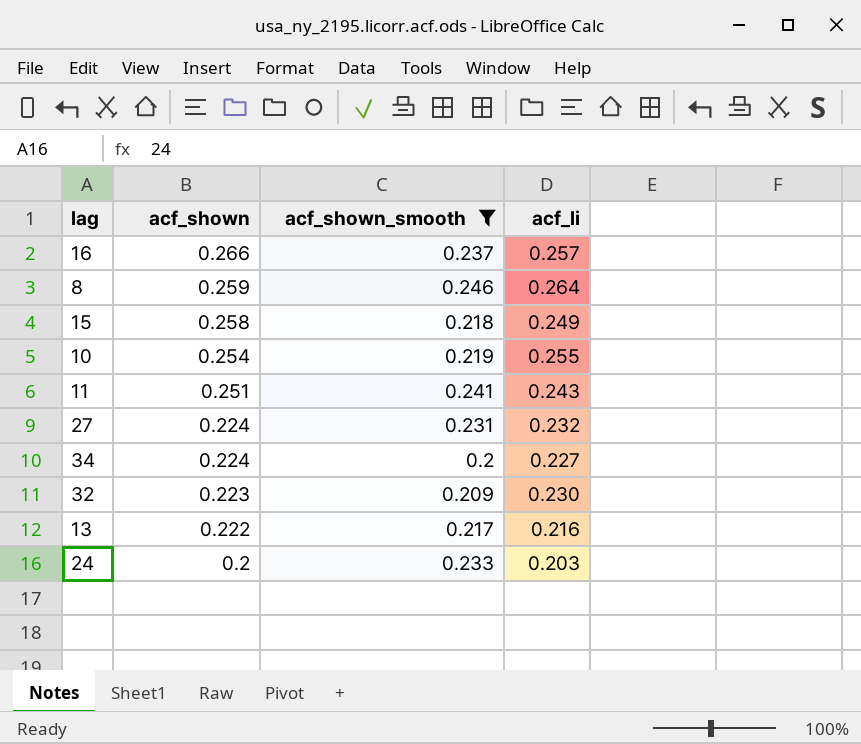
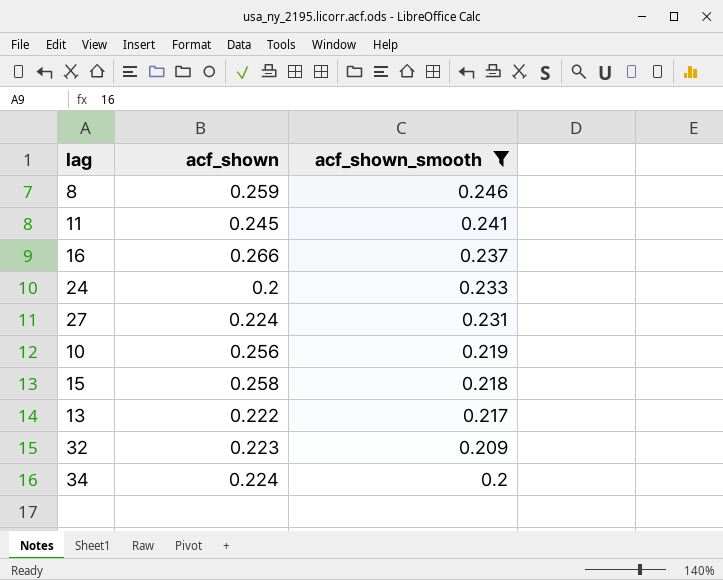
row order: acf_shown descending -> acf_shown_smooth descending
column acf_li | position: 4 -> none
11 | acf_shown: 0.251 -> 0.245
10 | acf_shown: 0.254 -> 0.256

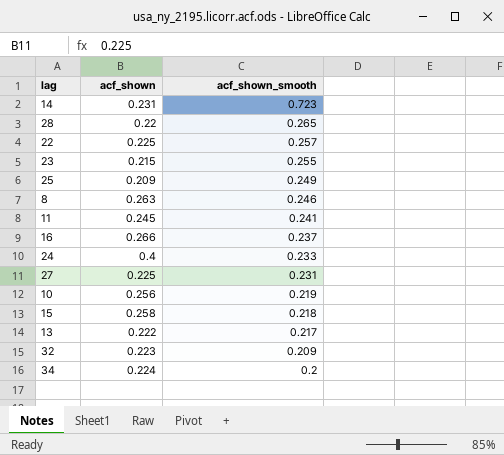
filter: acf_shown_smooth <= 0.246 -> none
8 | acf_shown: 0.259 -> 0.263
24 | acf_shown: 0.2 -> 0.4
27 | acf_shown: 0.224 -> 0.225

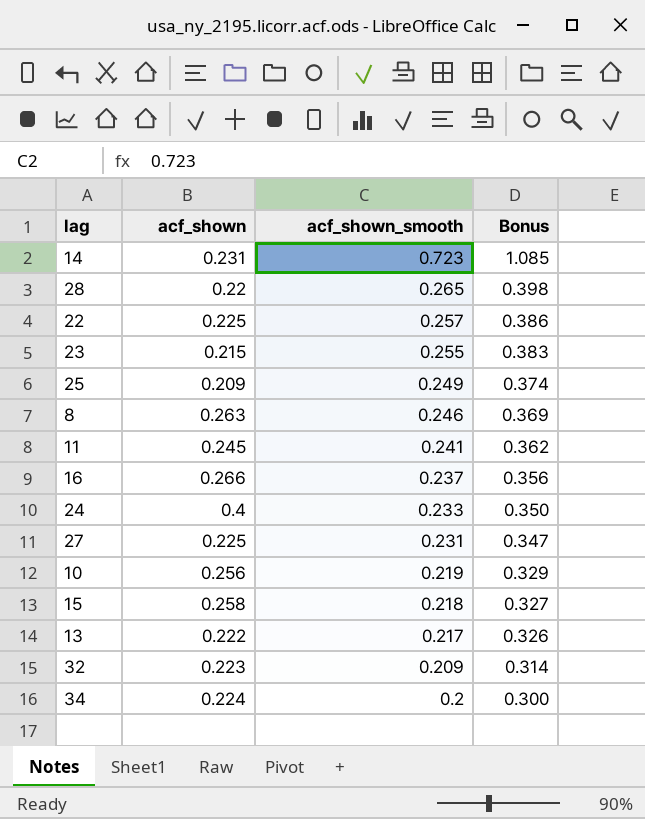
column Bonus | formula: none -> [acf_shown_smooth] * 1.5

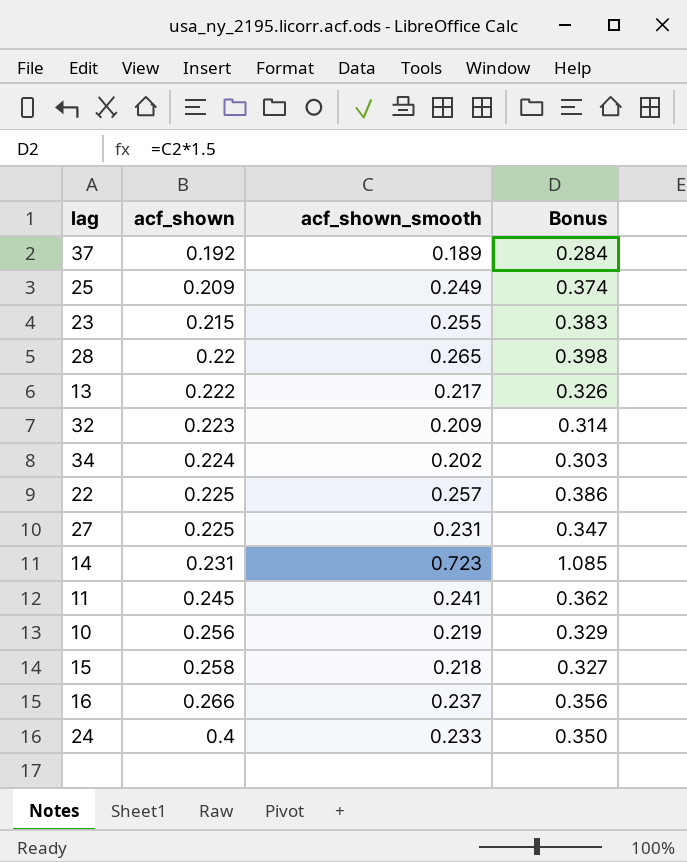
row order: acf_shown_smooth descending -> acf_shown ascending
row 8: 0.263 | 0.246 | 0.369 -> none
row 37: none -> 0.192 | 0.189 | 0.284
34 | acf_shown_smooth: 0.2 -> 0.202
34 | Bonus: 0.300 -> 0.303

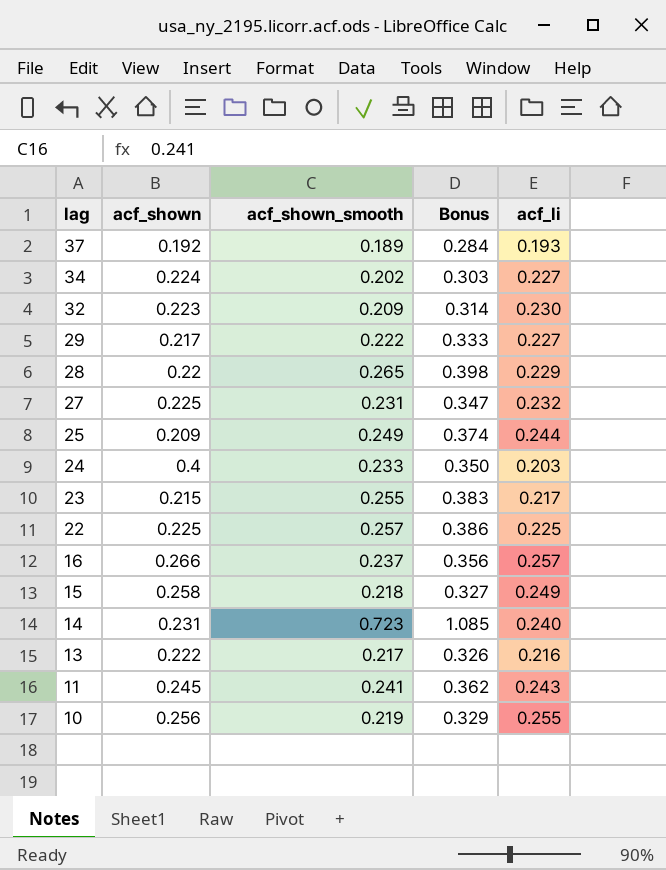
row order: acf_shown ascending -> lag descending
column acf_li | position: none -> 5
row 29: none -> 0.217 | 0.222 | 0.333 | 0.227

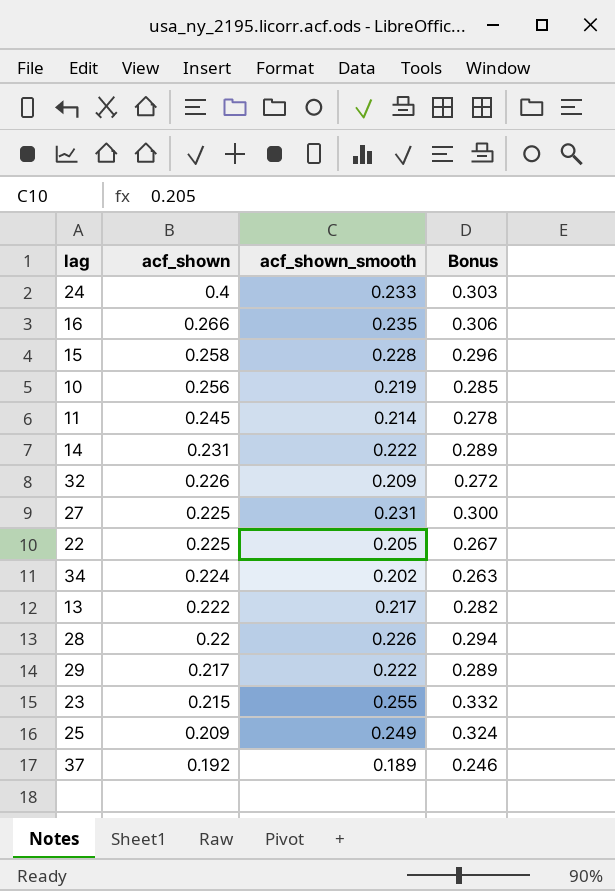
row order: lag descending -> acf_shown descending
column acf_li | position: 5 -> none
column Bonus | formula: [acf_shown_smooth] * 1.5 -> [acf_shown_smooth] * 1.3
16 | acf_shown_smooth: 0.237 -> 0.235
15 | acf_shown_smooth: 0.218 -> 0.228
11 | acf_shown_smooth: 0.241 -> 0.214
14 | acf_shown_smooth: 0.723 -> 0.222
32 | acf_shown: 0.223 -> 0.226
22 | acf_shown_smooth: 0.257 -> 0.205
28 | acf_shown_smooth: 0.265 -> 0.226

